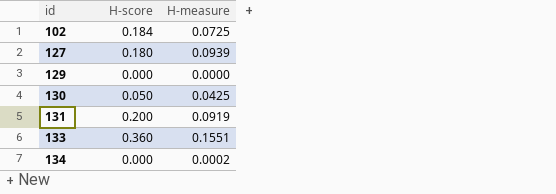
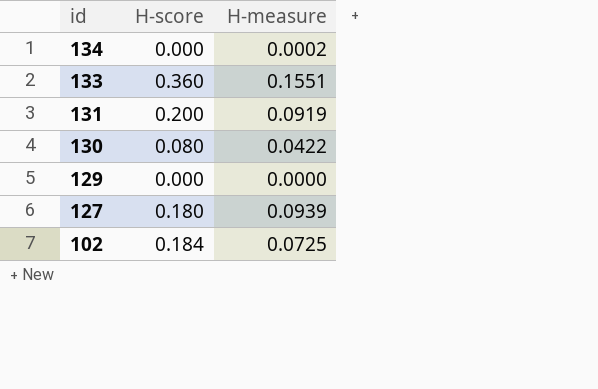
row order: id ascending -> id descending
130 | H-score: 0.050 -> 0.080
130 | H-measure: 0.0425 -> 0.0422

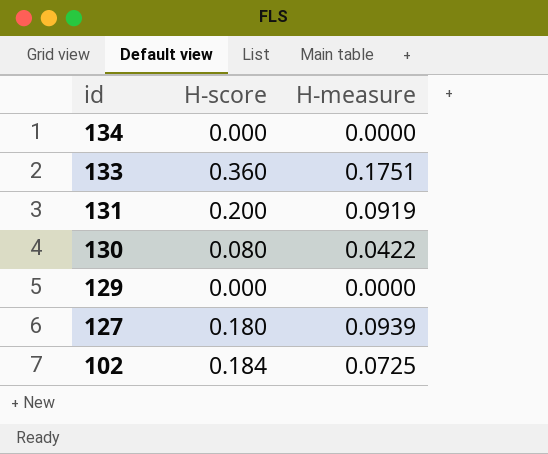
134 | H-measure: 0.0002 -> 0.0000
133 | H-measure: 0.1551 -> 0.1751

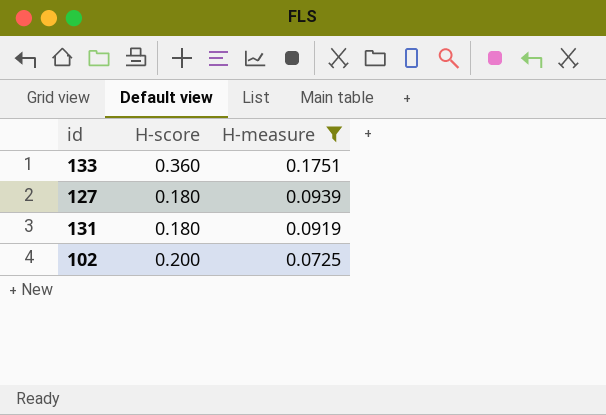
filter: none -> H-measure >= 0.0725
row order: id descending -> H-measure descending
131 | H-score: 0.200 -> 0.180
102 | H-score: 0.184 -> 0.200

